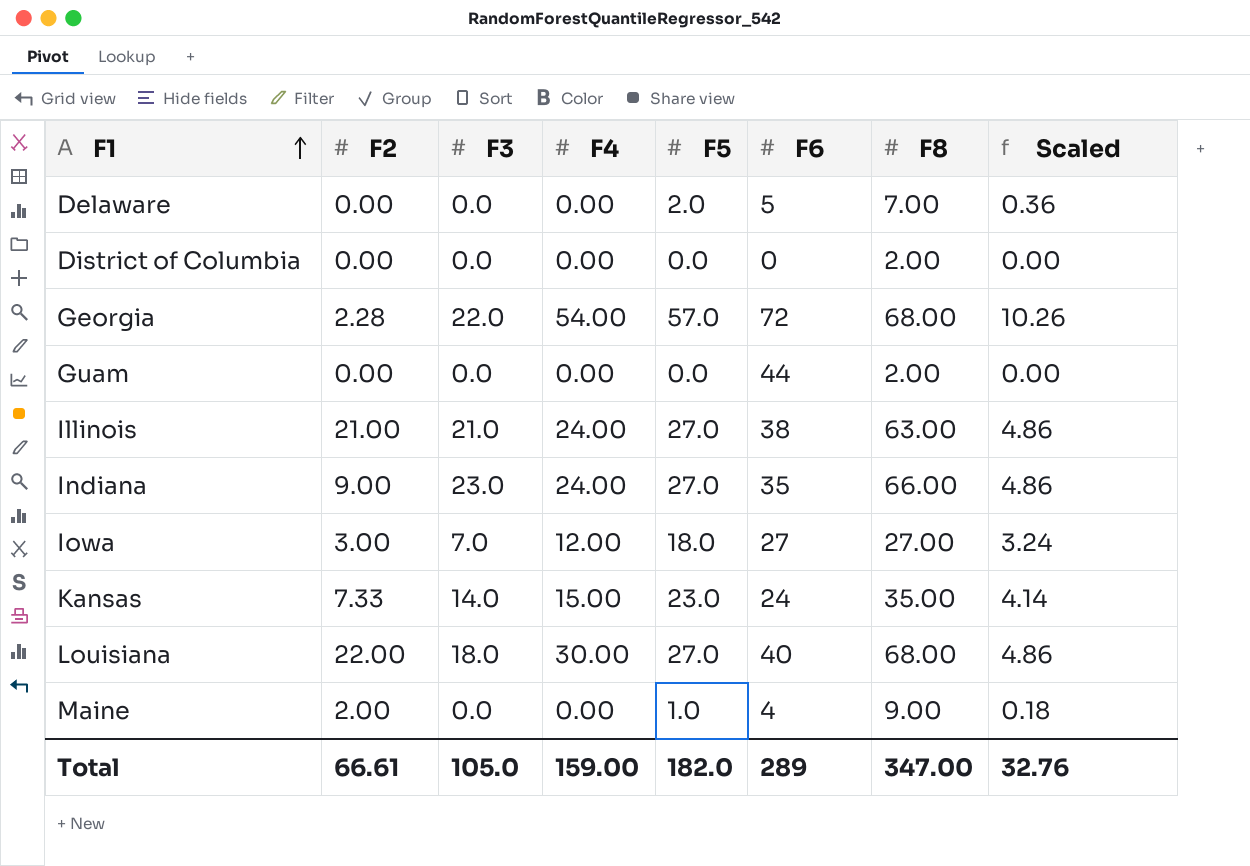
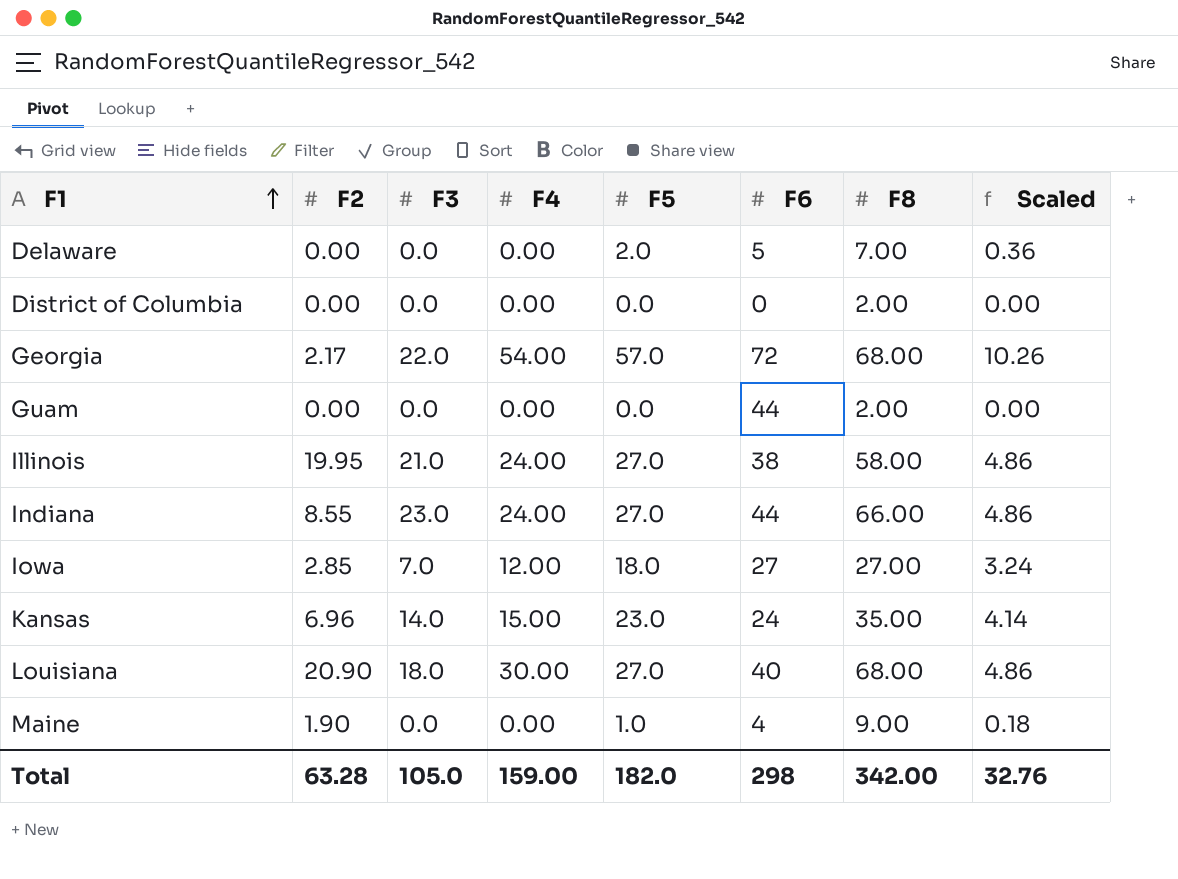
Georgia | F2: 2.28 -> 2.17
Illinois | F2: 21.00 -> 19.95
Illinois | F8: 63.00 -> 58.00
Indiana | F2: 9.00 -> 8.55
Indiana | F6: 35 -> 44
Iowa | F2: 3.00 -> 2.85
Kansas | F2: 7.33 -> 6.96
Louisiana | F2: 22.00 -> 20.90
Maine | F2: 2.00 -> 1.90
Total | F2: 66.61 -> 63.28
Total | F6: 289 -> 298
Total | F8: 347.00 -> 342.00

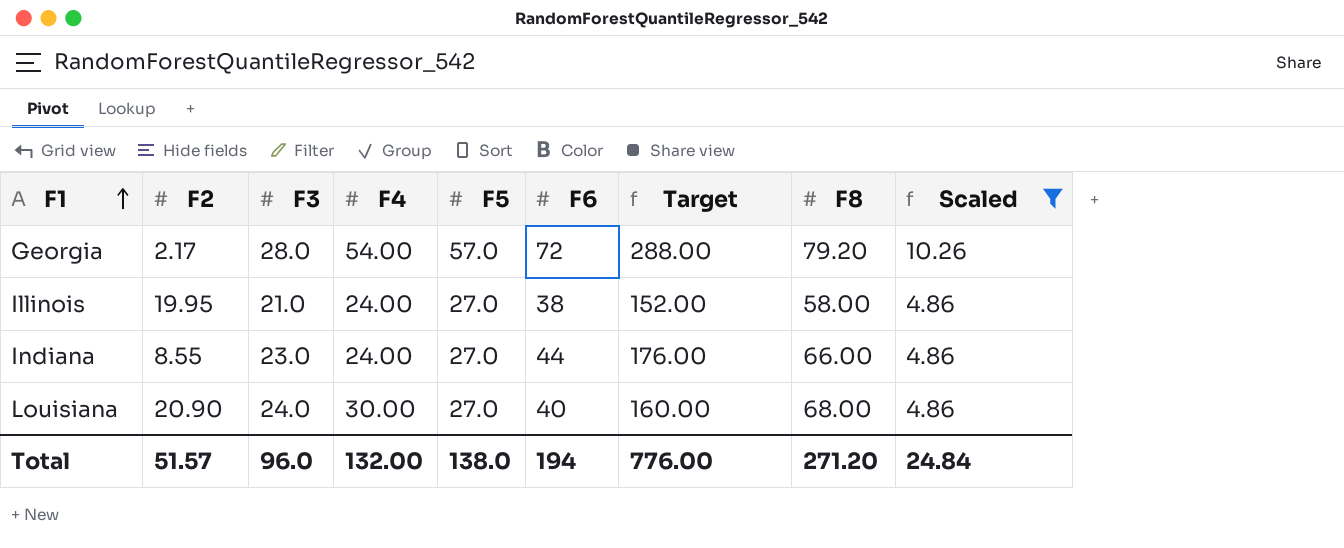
filter: none -> Scaled >= 4.86
column Target | formula: none -> [F6] * 4
Georgia | F3: 22.0 -> 28.0
Georgia | F8: 68.00 -> 79.20
Louisiana | F3: 18.0 -> 24.0
Total | F2: 63.28 -> 51.57
Total | F3: 105.0 -> 96.0
Total | F4: 159.00 -> 132.00
Total | F5: 182.0 -> 138.0
Total | F6: 298 -> 194
Total | F8: 342.00 -> 271.20
Total | Scaled: 32.76 -> 24.84

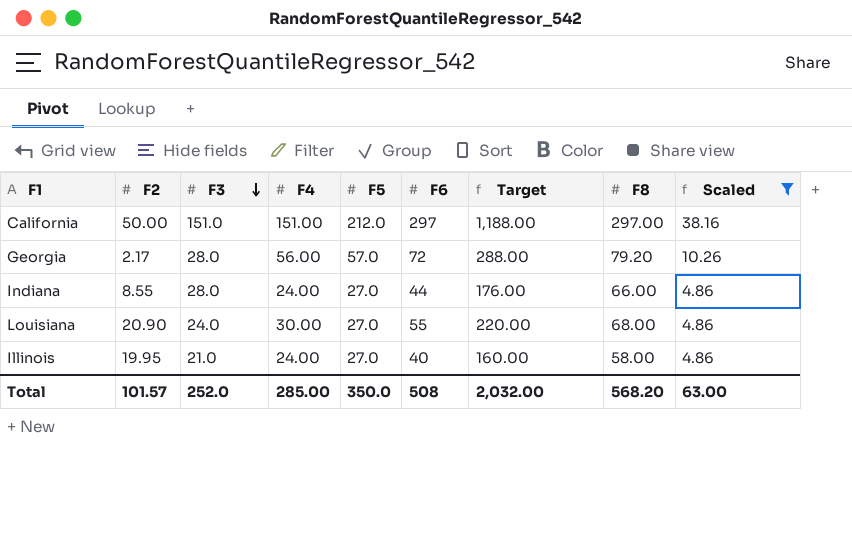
row order: F1 ascending -> F3 descending
row California: none -> 50.00 | 151.0 | 151.00 | 212.0 | 297 | 1,188.00 | 297.00 | 38.16
Georgia | F4: 54.00 -> 56.00
Indiana | F3: 23.0 -> 28.0
Louisiana | F6: 40 -> 55
Louisiana | Target: 160.00 -> 220.00
Illinois | F6: 38 -> 40
Illinois | Target: 152.00 -> 160.00
Total | F2: 51.57 -> 101.57
Total | F3: 96.0 -> 252.0
Total | F4: 132.00 -> 285.00
Total | F5: 138.0 -> 350.0
Total | F6: 194 -> 508
Total | Target: 776.00 -> 2,032.00
Total | F8: 271.20 -> 568.20
Total | Scaled: 24.84 -> 63.00

